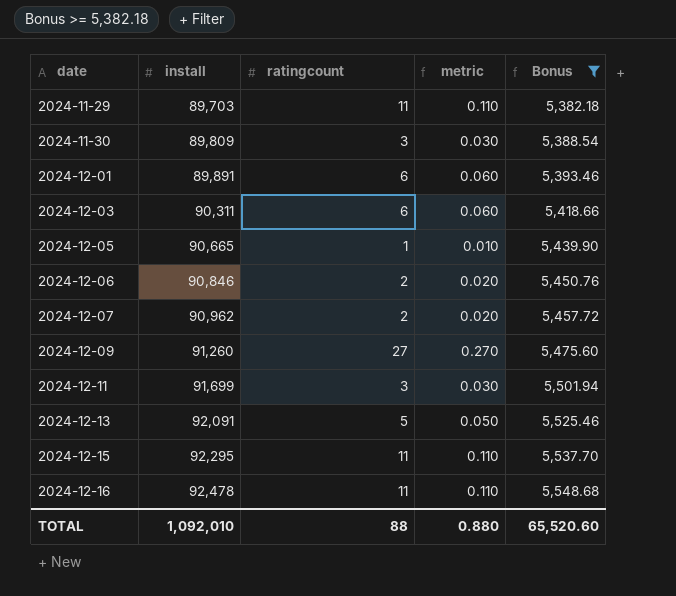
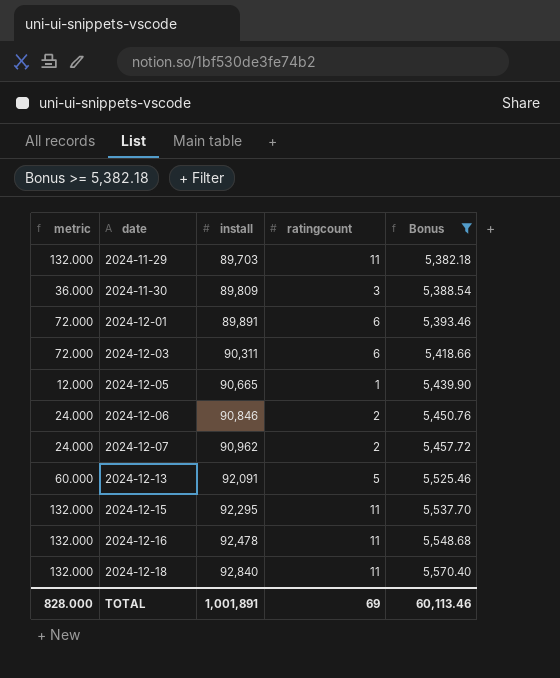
column metric | formula: [ratingcount] * 0.01 -> [ratingcount] * 12
column metric | position: 4 -> 1
row 2024-12-09: 91,260 | 27 | 0.270 | 5,475.60 -> none
row 2024-12-11: 91,699 | 3 | 0.030 | 5,501.94 -> none
row 2024-12-18: none -> 132.000 | 92,840 | 11 | 5,570.40
TOTAL | metric: 0.880 -> 828.000
TOTAL | install: 1,092,010 -> 1,001,891
TOTAL | ratingcount: 88 -> 69
TOTAL | Bonus: 65,520.60 -> 60,113.46

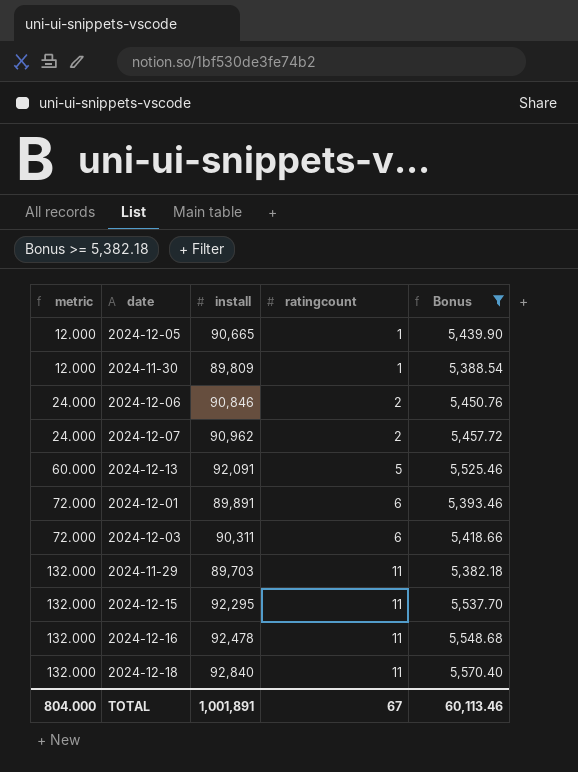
row order: date ascending -> metric ascending
2024-11-30 | metric: 36.000 -> 12.000
2024-11-30 | ratingcount: 3 -> 1
TOTAL | metric: 828.000 -> 804.000
TOTAL | ratingcount: 69 -> 67

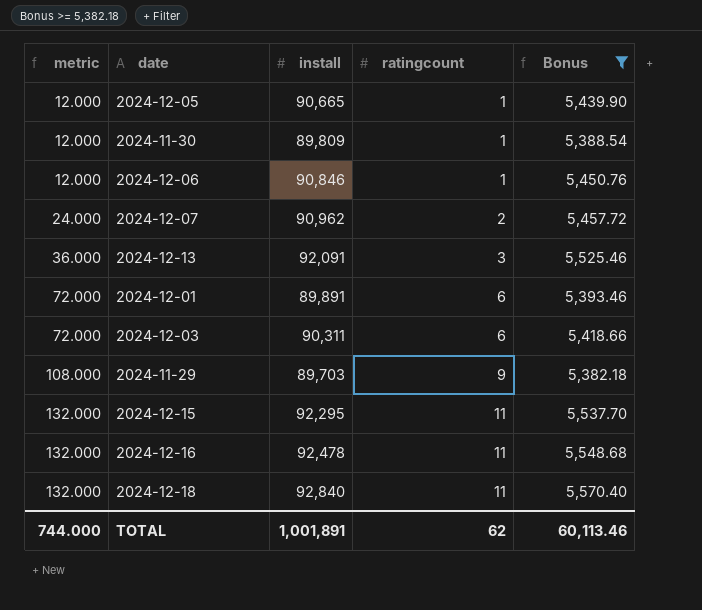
2024-12-06 | metric: 24.000 -> 12.000
2024-12-06 | ratingcount: 2 -> 1
2024-12-13 | metric: 60.000 -> 36.000
2024-12-13 | ratingcount: 5 -> 3
2024-11-29 | metric: 132.000 -> 108.000
2024-11-29 | ratingcount: 11 -> 9
TOTAL | metric: 804.000 -> 744.000
TOTAL | ratingcount: 67 -> 62

